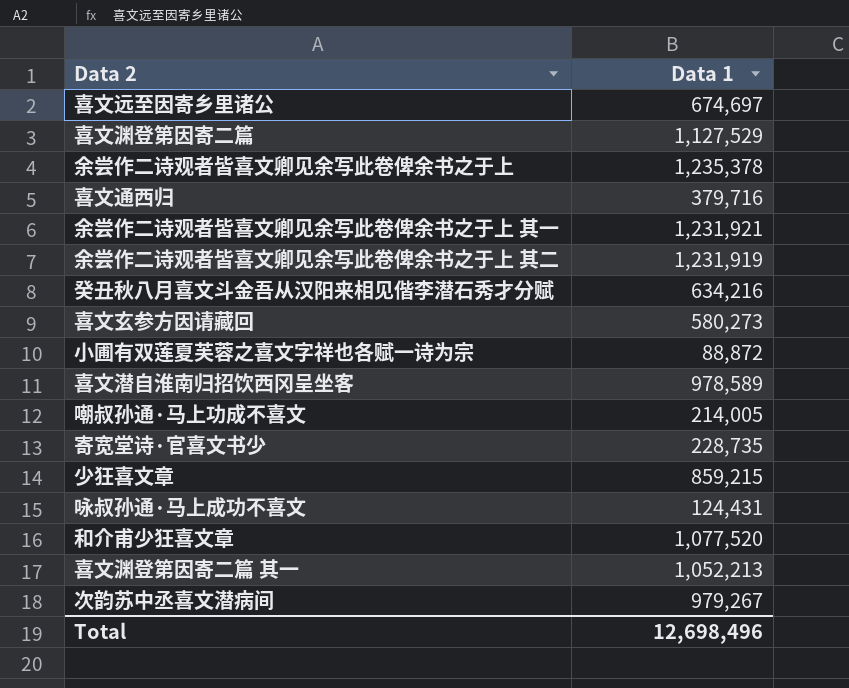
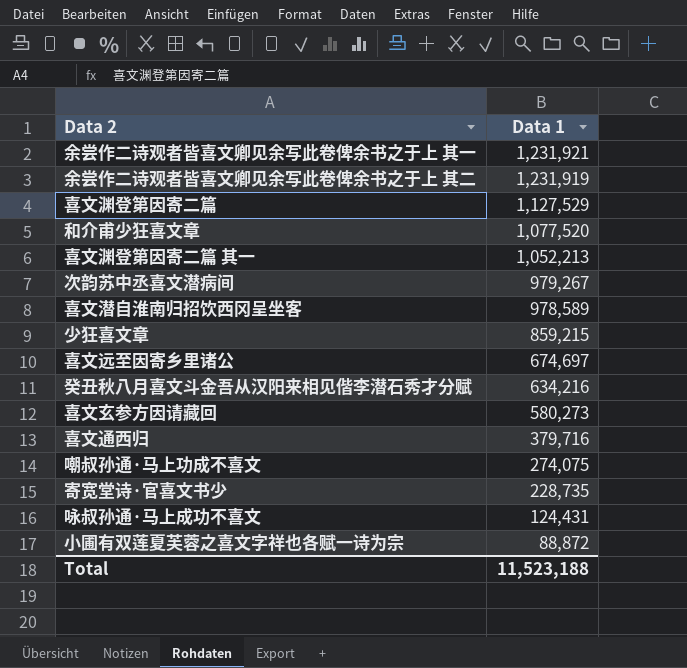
row order: none -> Data 1 descending
row 余尝作二诗观者皆喜文卿见余写此卷俾余书之于上: 1,235,378 -> none
嘲叔孙通·马上功成不喜文 | Data 1: 214,005 -> 274,075
Total | Data 1: 12,698,496 -> 11,523,188

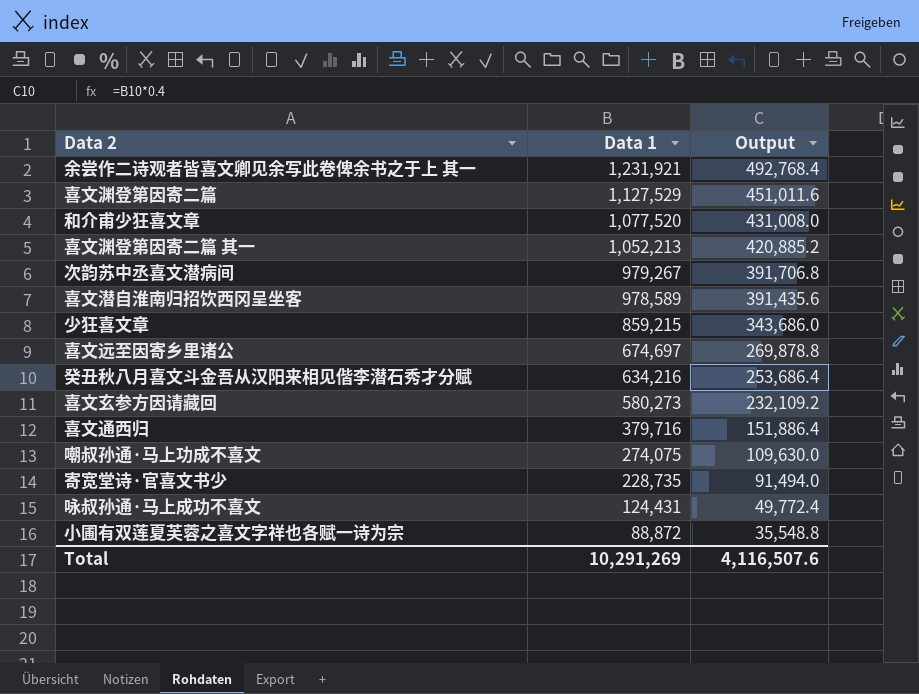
column Output | formula: none -> [Data 1] * 0.4
row 余尝作二诗观者皆喜文卿见余写此卷俾余书之于上 其二: 1,231,919 -> none
Total | Data 1: 11,523,188 -> 10,291,269

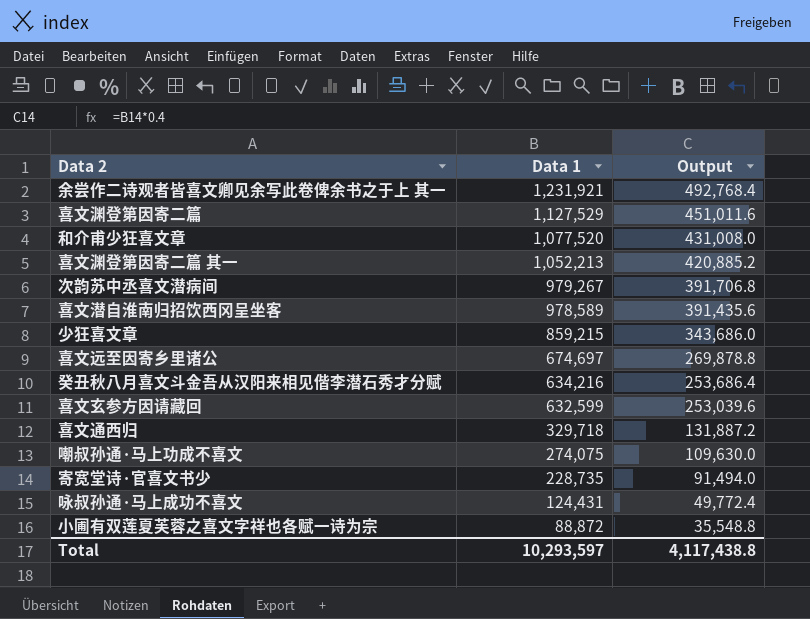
喜文玄参方因请藏回 | Data 1: 580,273 -> 632,599
喜文玄参方因请藏回 | Output: 232,109.2 -> 253,039.6
喜文通西归 | Data 1: 379,716 -> 329,718
喜文通西归 | Output: 151,886.4 -> 131,887.2
Total | Data 1: 10,291,269 -> 10,293,597
Total | Output: 4,116,507.6 -> 4,117,438.8

